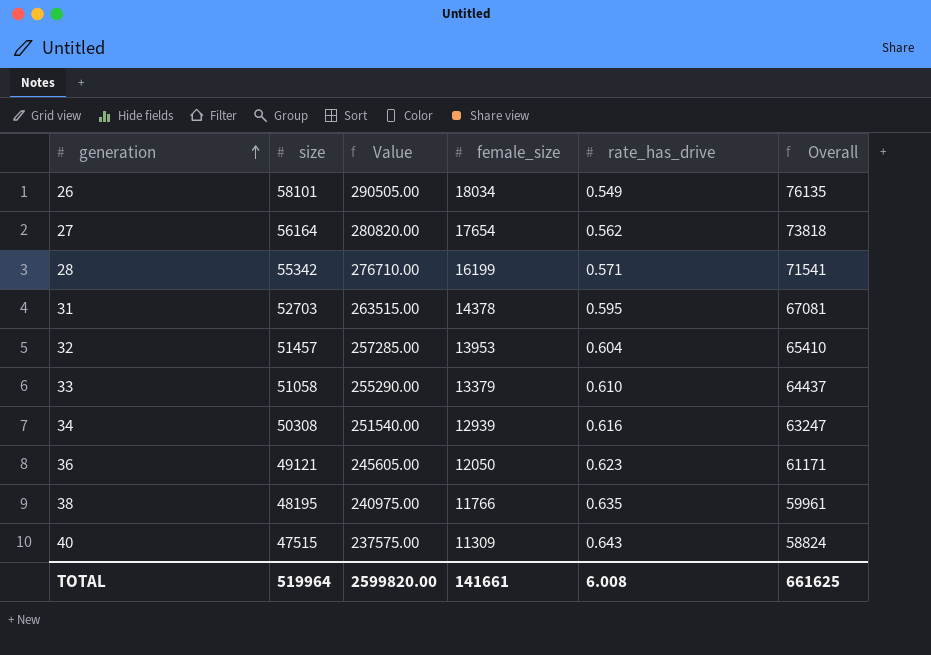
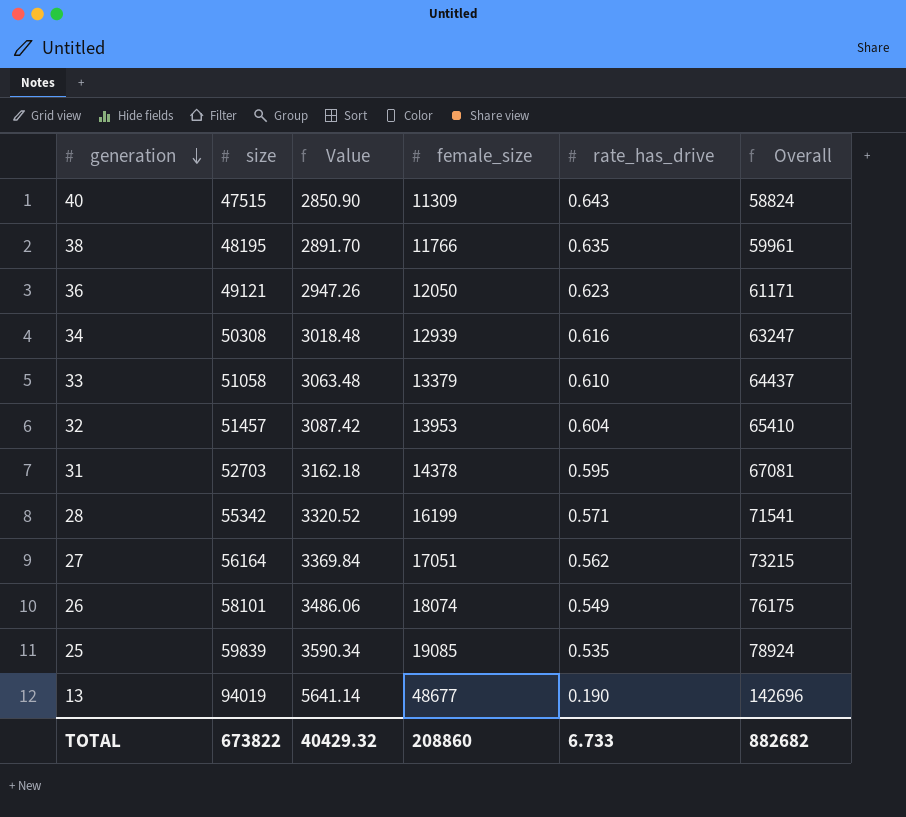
row order: generation ascending -> generation descending
column Value | formula: [size] * 5 -> [size] * 0.06
27 | female_size: 17654 -> 17051
27 | Overall: 73818 -> 73215
26 | female_size: 18034 -> 18074
26 | Overall: 76135 -> 76175
row 25: none -> 59839 | 3590.34 | 19085 | 0.535 | 78924
row 13: none -> 94019 | 5641.14 | 48677 | 0.190 | 142696
TOTAL | size: 519964 -> 673822
TOTAL | Value: 2599820.00 -> 40429.32
TOTAL | female_size: 141661 -> 208860
TOTAL | rate_has_drive: 6.008 -> 6.733
TOTAL | Overall: 661625 -> 882682

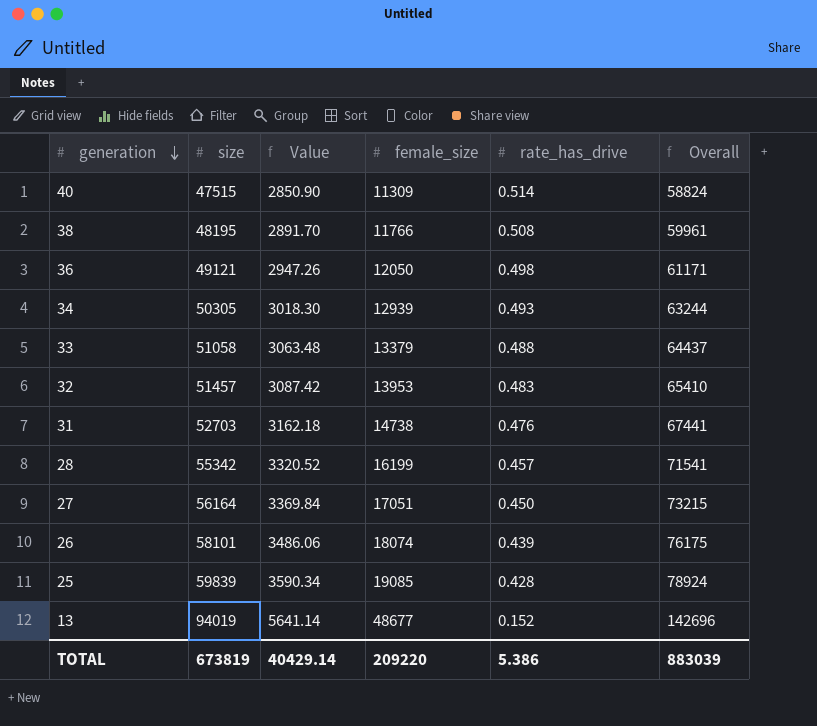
40 | rate_has_drive: 0.643 -> 0.514
38 | rate_has_drive: 0.635 -> 0.508
36 | rate_has_drive: 0.623 -> 0.498
34 | size: 50308 -> 50305
34 | Value: 3018.48 -> 3018.30
34 | rate_has_drive: 0.616 -> 0.493
34 | Overall: 63247 -> 63244
33 | rate_has_drive: 0.610 -> 0.488
32 | rate_has_drive: 0.604 -> 0.483
31 | female_size: 14378 -> 14738
31 | rate_has_drive: 0.595 -> 0.476
31 | Overall: 67081 -> 67441
28 | rate_has_drive: 0.571 -> 0.457
27 | rate_has_drive: 0.562 -> 0.450
26 | rate_has_drive: 0.549 -> 0.439
25 | rate_has_drive: 0.535 -> 0.428
13 | rate_has_drive: 0.190 -> 0.152
TOTAL | size: 673822 -> 673819
TOTAL | Value: 40429.32 -> 40429.14
TOTAL | female_size: 208860 -> 209220
TOTAL | rate_has_drive: 6.733 -> 5.386
TOTAL | Overall: 882682 -> 883039

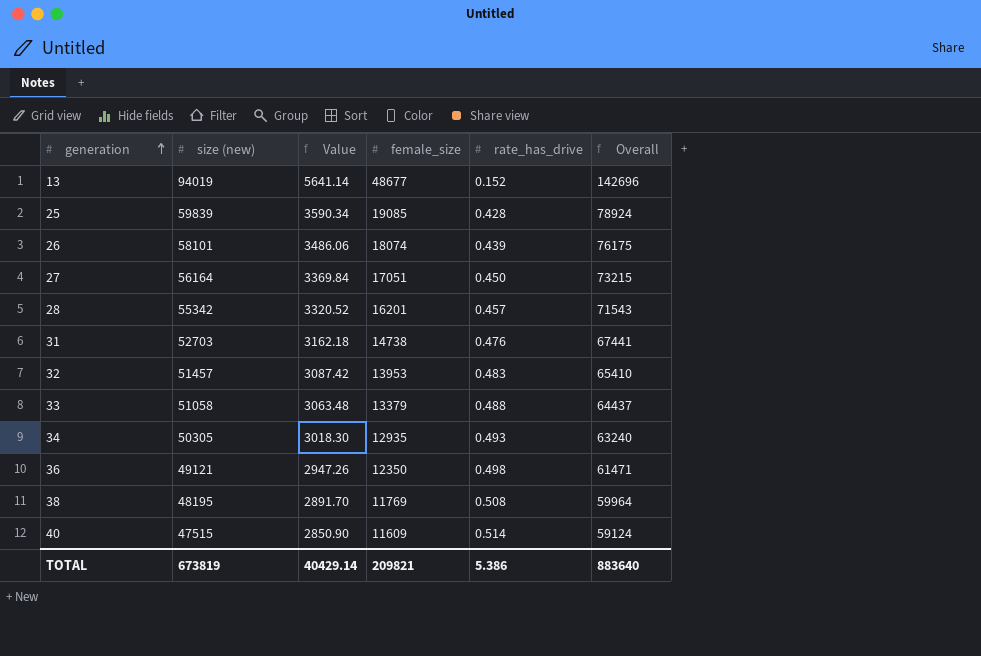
row order: generation descending -> generation ascending
column name: size -> size (new)
28 | female_size: 16199 -> 16201
28 | Overall: 71541 -> 71543
34 | female_size: 12939 -> 12935
34 | Overall: 63244 -> 63240
36 | female_size: 12050 -> 12350
36 | Overall: 61171 -> 61471
38 | female_size: 11766 -> 11769
38 | Overall: 59961 -> 59964
40 | female_size: 11309 -> 11609
40 | Overall: 58824 -> 59124
TOTAL | female_size: 209220 -> 209821
TOTAL | Overall: 883039 -> 883640

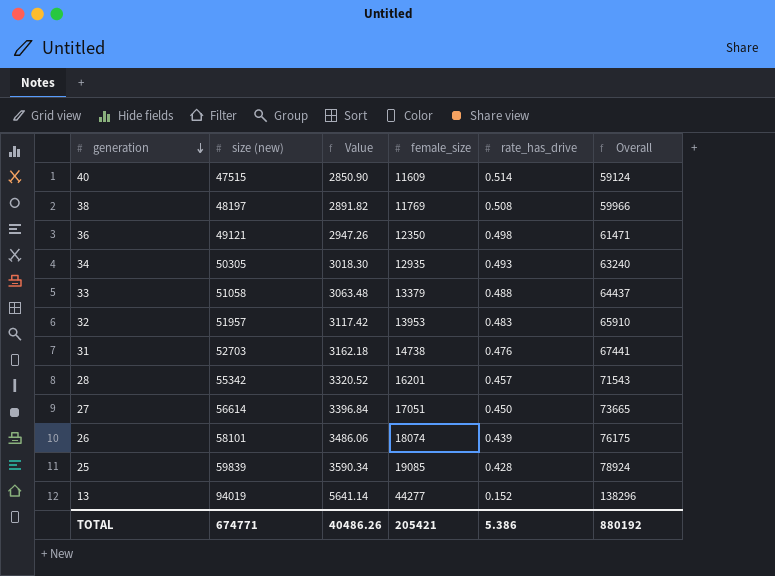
row order: generation ascending -> generation descending
38 | size (new): 48195 -> 48197
38 | Value: 2891.70 -> 2891.82
38 | Overall: 59964 -> 59966
32 | size (new): 51457 -> 51957
32 | Value: 3087.42 -> 3117.42
32 | Overall: 65410 -> 65910
27 | size (new): 56164 -> 56614
27 | Value: 3369.84 -> 3396.84
27 | Overall: 73215 -> 73665
13 | female_size: 48677 -> 44277
13 | Overall: 142696 -> 138296
TOTAL | size (new): 673819 -> 674771
TOTAL | Value: 40429.14 -> 40486.26
TOTAL | female_size: 209821 -> 205421
TOTAL | Overall: 883640 -> 880192

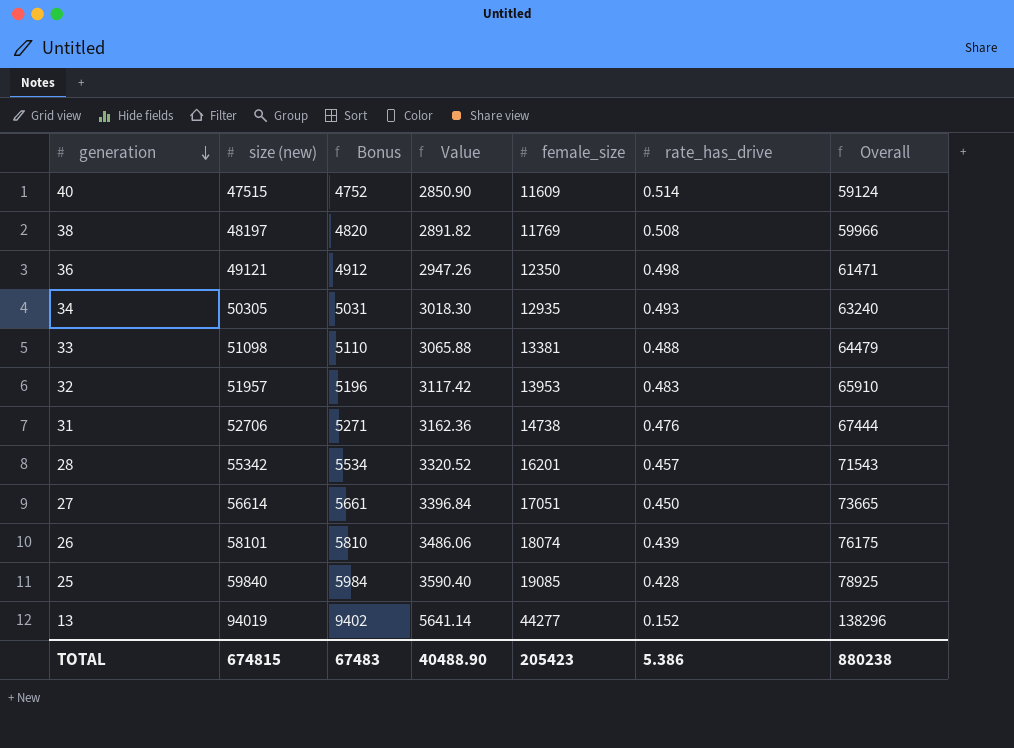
column Bonus | formula: none -> [size (new)] * 0.1
33 | size (new): 51058 -> 51098
33 | Value: 3063.48 -> 3065.88
33 | female_size: 13379 -> 13381
33 | Overall: 64437 -> 64479
31 | size (new): 52703 -> 52706
31 | Value: 3162.18 -> 3162.36
31 | Overall: 67441 -> 67444
25 | size (new): 59839 -> 59840
25 | Value: 3590.34 -> 3590.40
25 | Overall: 78924 -> 78925
TOTAL | size (new): 674771 -> 674815
TOTAL | Value: 40486.26 -> 40488.90
TOTAL | female_size: 205421 -> 205423
TOTAL | Overall: 880192 -> 880238

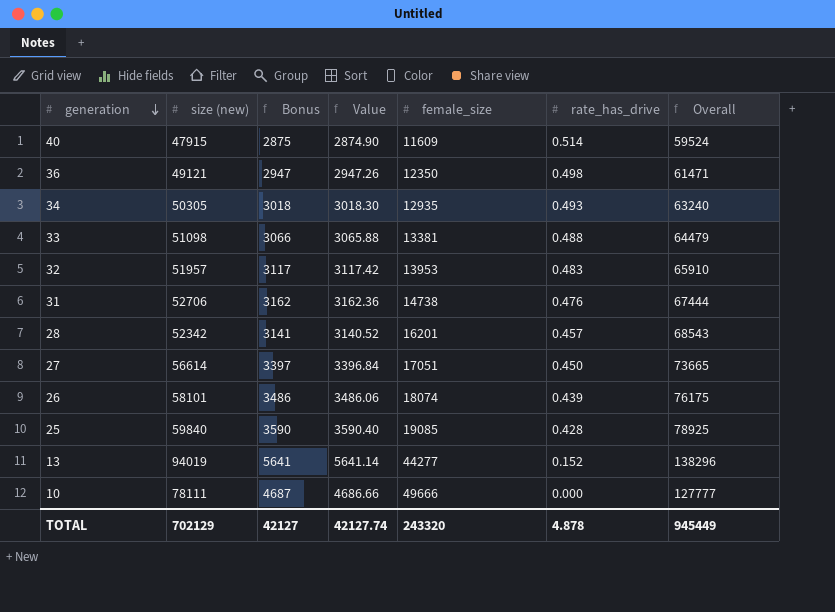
column Bonus | formula: [size (new)] * 0.1 -> [size (new)] * 0.06
row 38: 48197 | 4820 | 2891.82 | 11769 | 0.508 | 59966 -> none
40 | size (new): 47515 -> 47915
40 | Value: 2850.90 -> 2874.90
40 | Overall: 59124 -> 59524
28 | size (new): 55342 -> 52342
28 | Value: 3320.52 -> 3140.52
28 | Overall: 71543 -> 68543
row 10: none -> 78111 | 4687 | 4686.66 | 49666 | 0.000 | 127777
TOTAL | size (new): 674815 -> 702129
TOTAL | Bonus: 67483 -> 42127
TOTAL | Value: 40488.90 -> 42127.74
TOTAL | female_size: 205423 -> 243320
TOTAL | rate_has_drive: 5.386 -> 4.878
TOTAL | Overall: 880238 -> 945449

